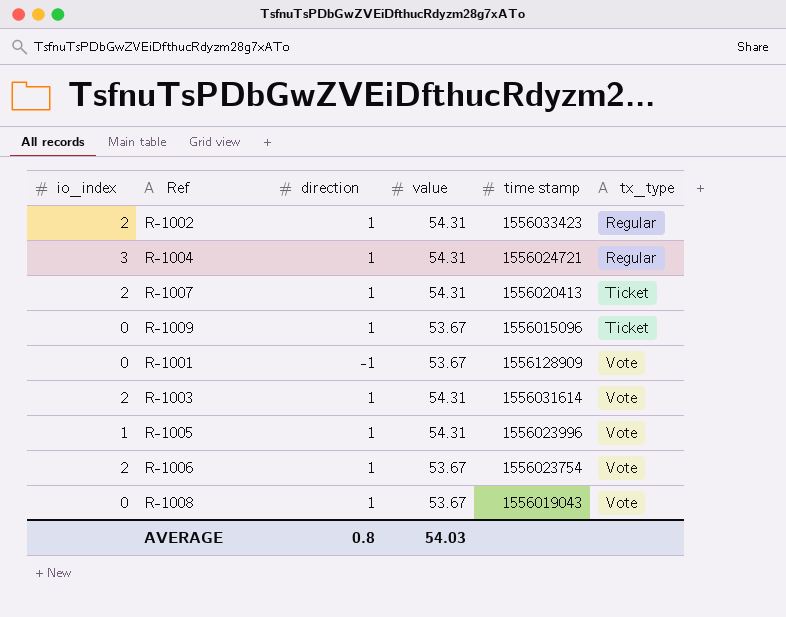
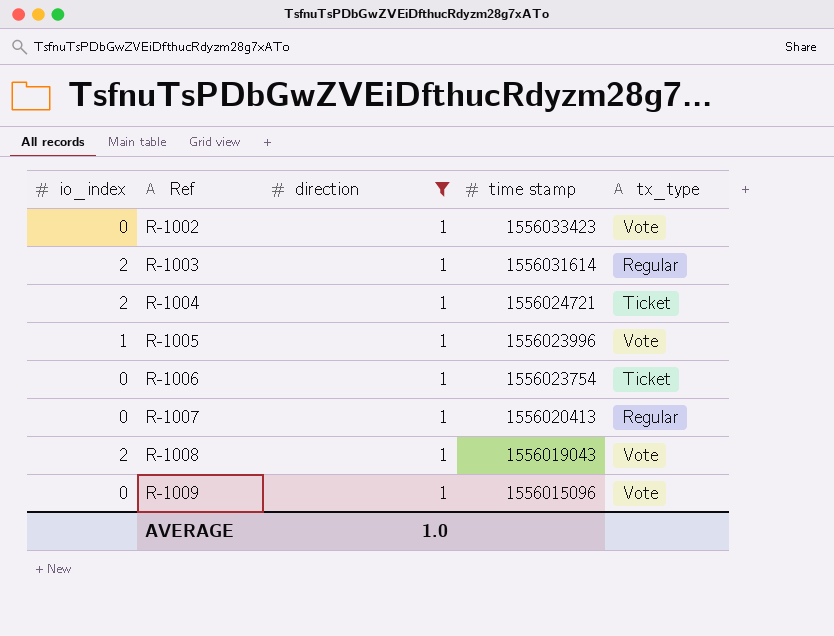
filter: none -> direction = 1
row order: tx_type ascending -> Ref ascending
column value | position: 4 -> none
R-1002 | io_index: 2 -> 0
R-1002 | tx_type: Regular -> Vote
R-1003 | tx_type: Vote -> Regular
R-1004 | io_index: 3 -> 2
R-1004 | tx_type: Regular -> Ticket
R-1006 | io_index: 2 -> 0
R-1006 | tx_type: Vote -> Ticket
R-1007 | io_index: 2 -> 0
R-1007 | tx_type: Ticket -> Regular
R-1008 | io_index: 0 -> 2
R-1009 | tx_type: Ticket -> Vote
AVERAGE | direction: 0.8 -> 1.0

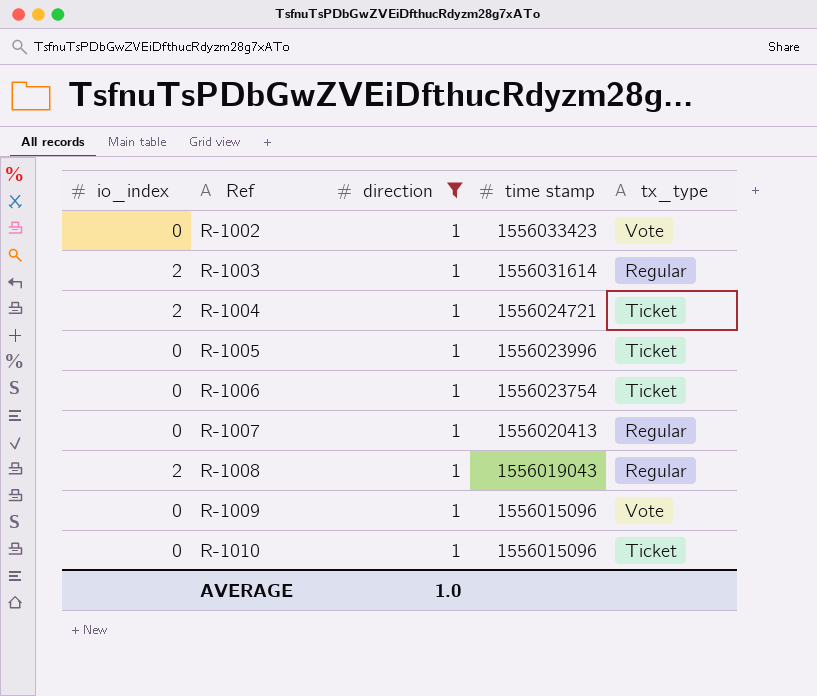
R-1005 | io_index: 1 -> 0
R-1005 | tx_type: Vote -> Ticket
R-1008 | tx_type: Vote -> Regular
row R-1010: none -> 0 | 1 | 1556015096 | Ticket

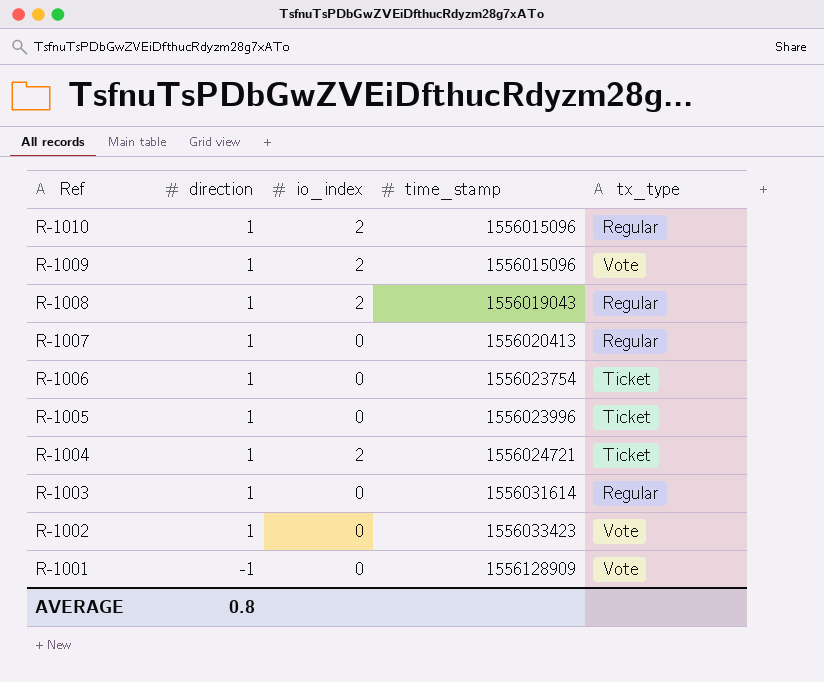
filter: direction = 1 -> none
row order: Ref ascending -> Ref descending
column io_index | position: 1 -> 3
column name: time stamp -> time_stamp
R-1010 | io_index: 0 -> 2
R-1010 | tx_type: Ticket -> Regular
R-1009 | io_index: 0 -> 2
R-1003 | io_index: 2 -> 0
AVERAGE | direction: 1.0 -> 0.8

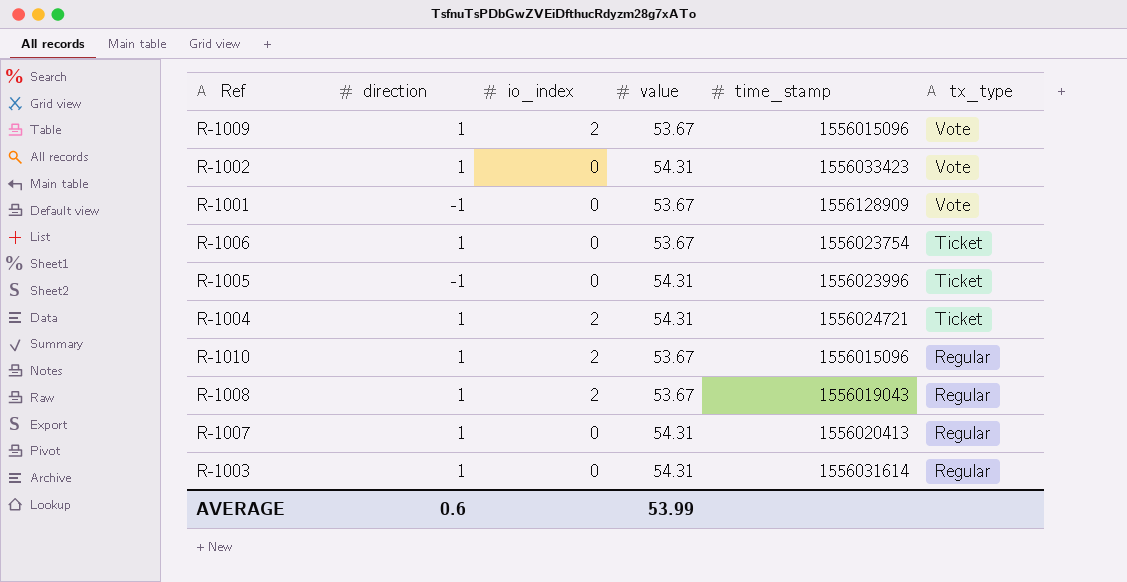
row order: Ref descending -> tx_type descending
column value | position: none -> 4
R-1005 | direction: 1 -> -1
AVERAGE | direction: 0.8 -> 0.6

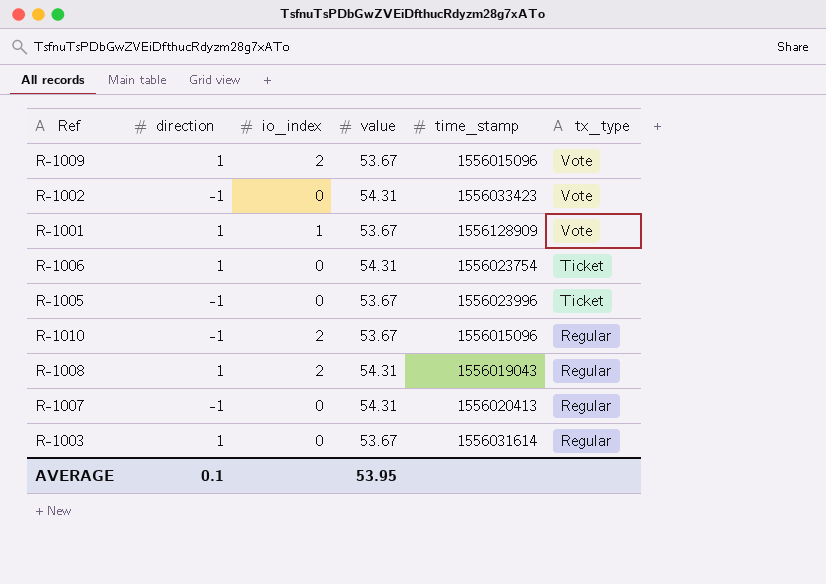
row R-1004: 1 | 2 | 54.31 | 1556024721 | Ticket -> none
R-1002 | direction: 1 -> -1
R-1001 | direction: -1 -> 1
R-1001 | io_index: 0 -> 1
R-1006 | value: 53.67 -> 54.31
R-1005 | value: 54.31 -> 53.67
R-1010 | direction: 1 -> -1
R-1008 | value: 53.67 -> 54.31
R-1007 | direction: 1 -> -1
R-1003 | value: 54.31 -> 53.67
AVERAGE | direction: 0.6 -> 0.1
AVERAGE | value: 53.99 -> 53.95

